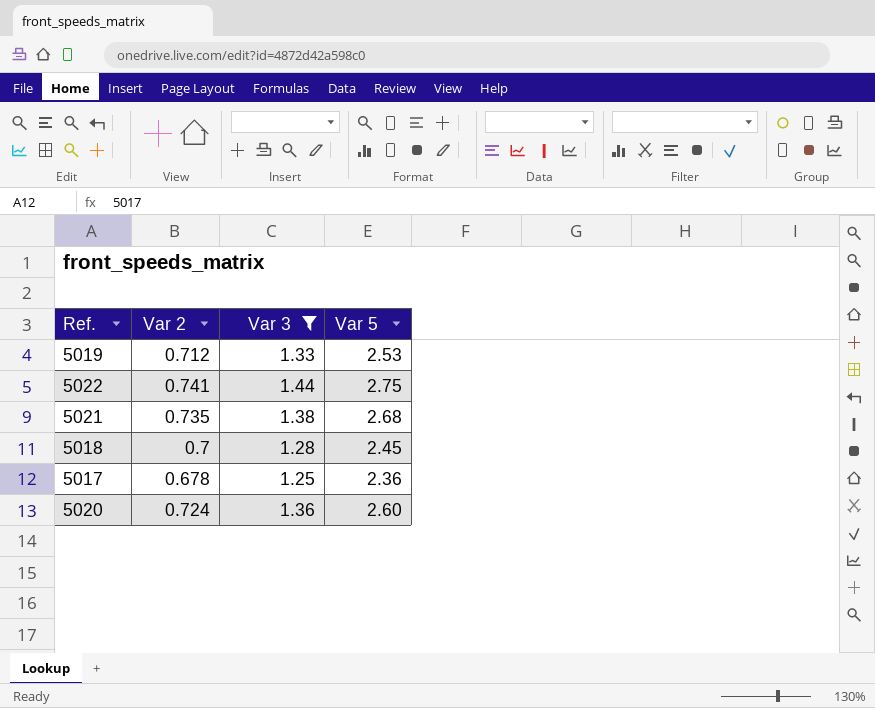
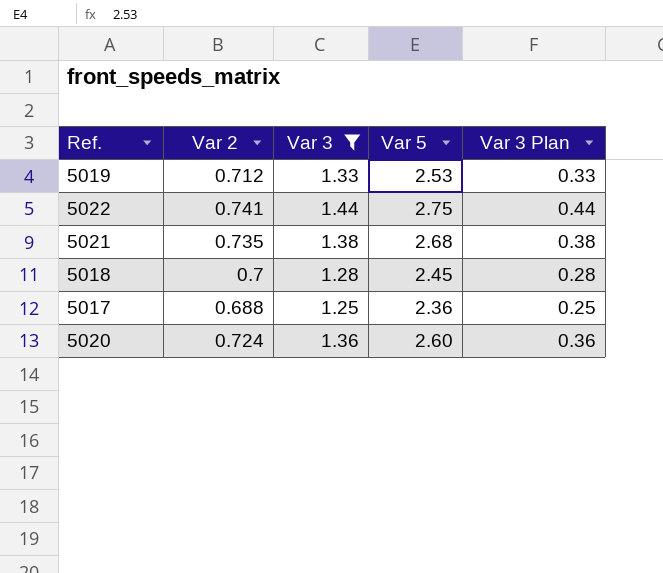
column Var 3 Plan | formula: none -> [Var 3] - 1
5017 | Var 2: 0.678 -> 0.688

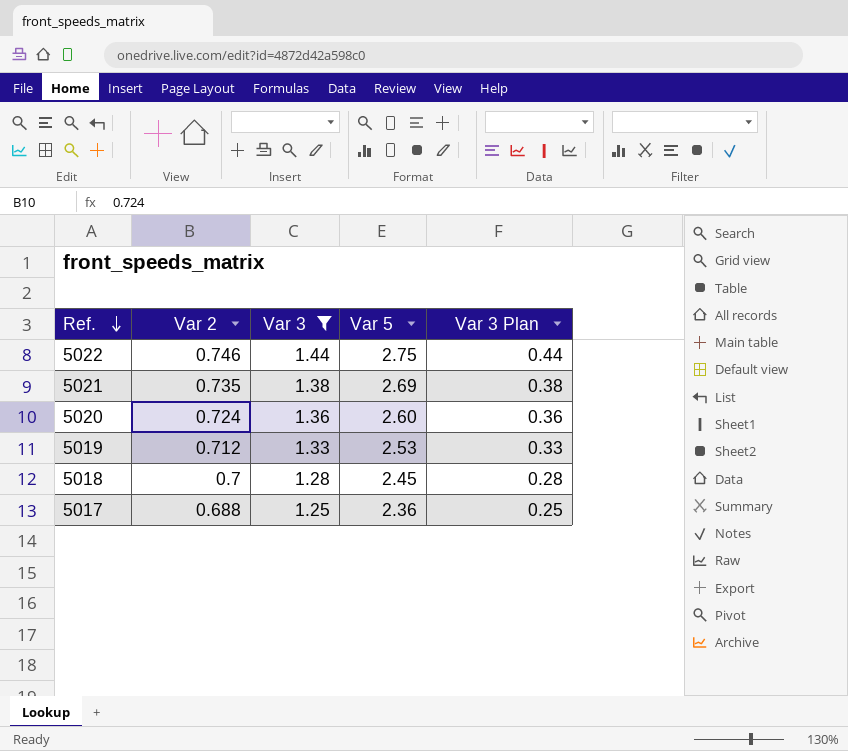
row order: none -> Ref. descending
5022 | Var 2: 0.741 -> 0.746
5021 | Var 5: 2.68 -> 2.69

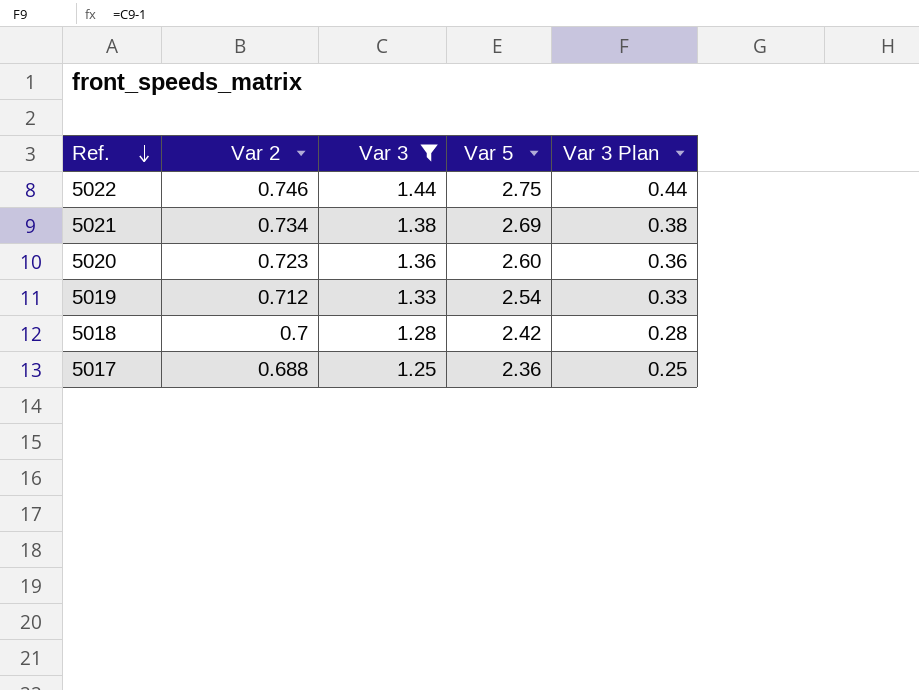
5021 | Var 2: 0.735 -> 0.734
5020 | Var 2: 0.724 -> 0.723
5019 | Var 5: 2.53 -> 2.54
5018 | Var 5: 2.45 -> 2.42

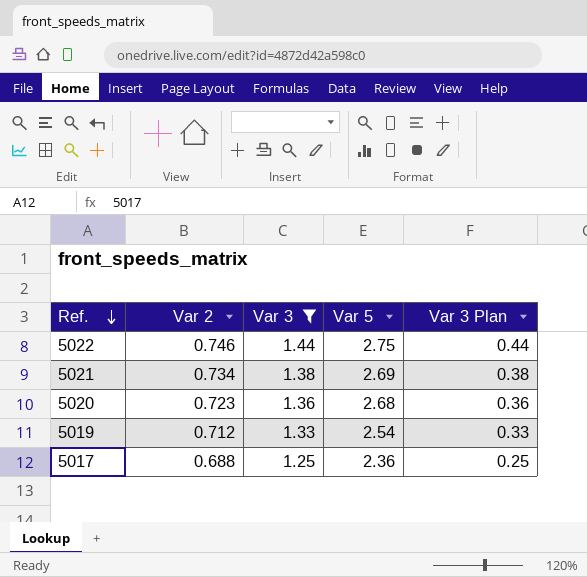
row 5018: 0.7 | 1.28 | 2.42 | 0.28 -> none
5020 | Var 5: 2.60 -> 2.68

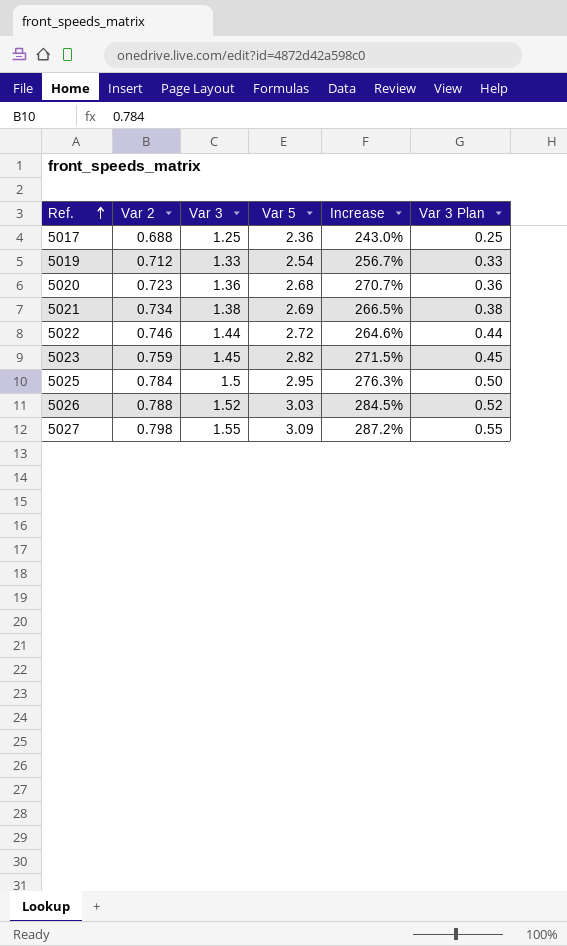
filter: Var 3 <= 1.44 -> none
row order: Ref. descending -> Ref. ascending
column Increase | formula: none -> ([Var 5] - [Var 2]) / [Var 2]
5022 | Var 5: 2.75 -> 2.72

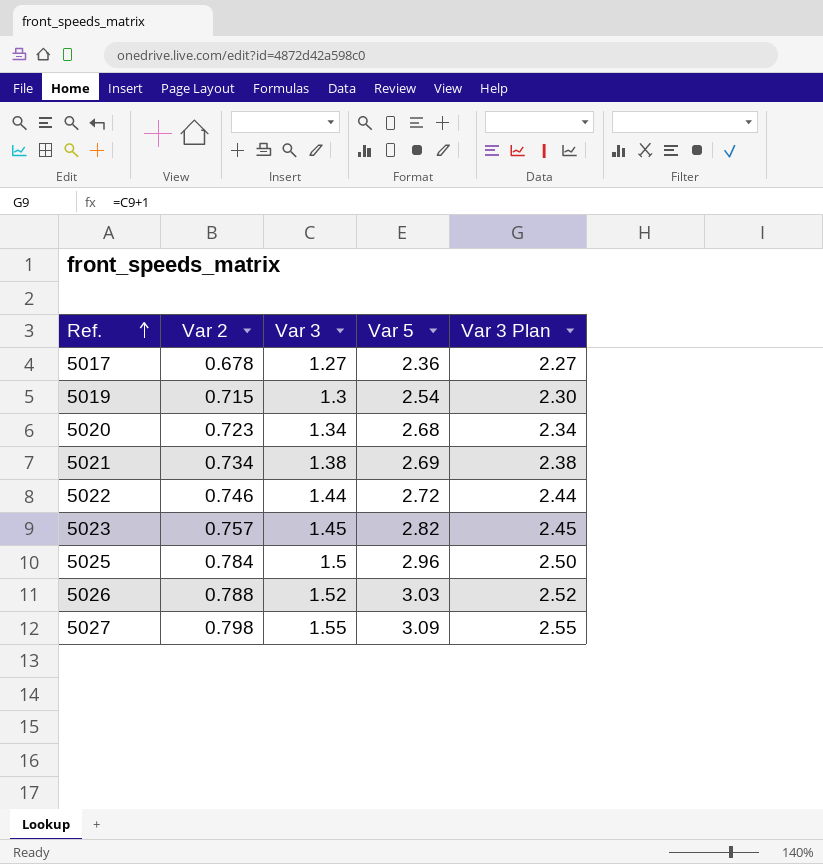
column Increase | formula: ([Var 5] - [Var 2]) / [Var 2] -> none
column Var 3 Plan | formula: [Var 3] - 1 -> [Var 3] + 1
5017 | Var 2: 0.688 -> 0.678
5017 | Var 3: 1.25 -> 1.27
5019 | Var 2: 0.712 -> 0.715
5019 | Var 3: 1.33 -> 1.3
5020 | Var 3: 1.36 -> 1.34
5023 | Var 2: 0.759 -> 0.757
5025 | Var 5: 2.95 -> 2.96

